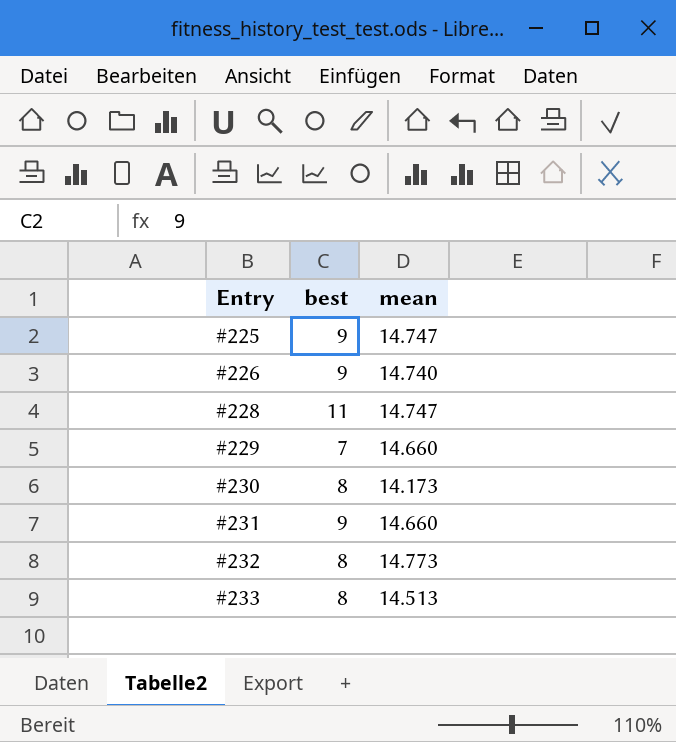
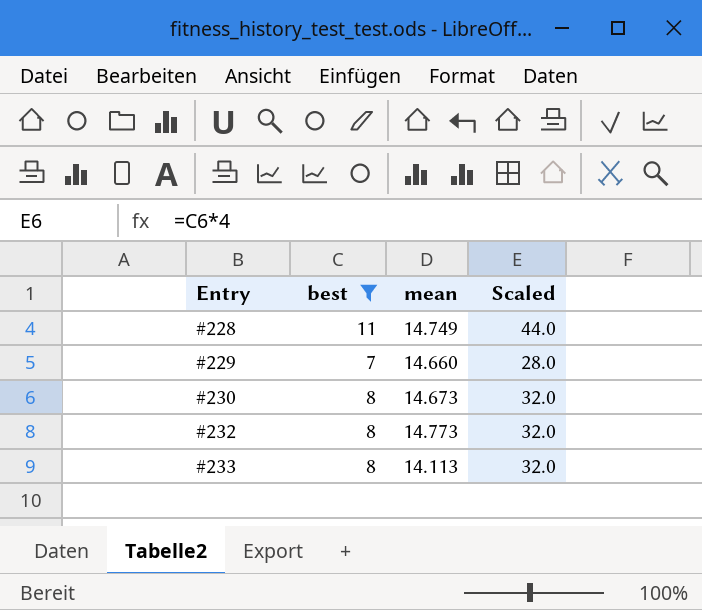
filter: none -> best != 9
column Scaled | formula: none -> [best] * 4
#228 | mean: 14.747 -> 14.749
#230 | mean: 14.173 -> 14.673
#233 | mean: 14.513 -> 14.113

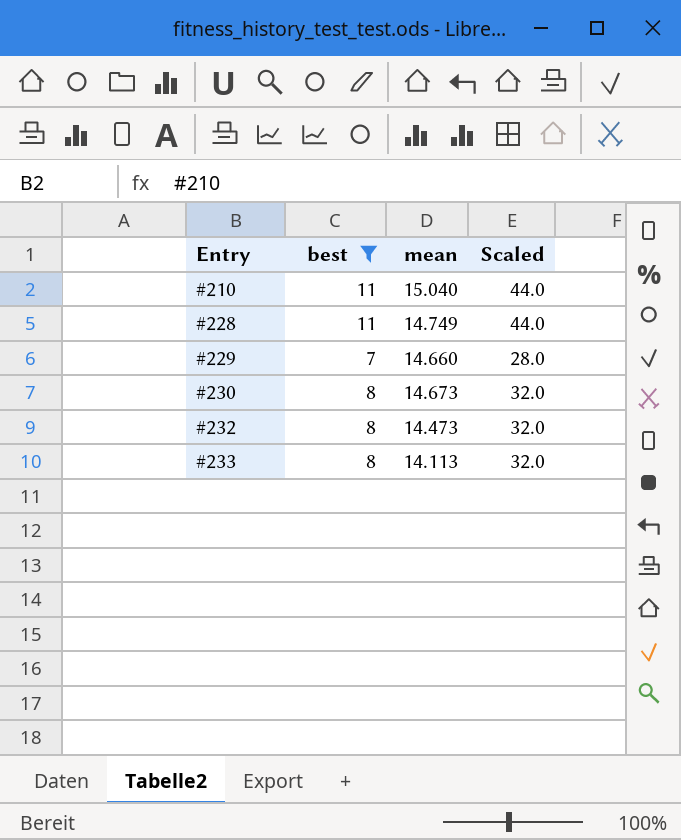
row #210: none -> 11 | 15.040 | 44.0
#232 | mean: 14.773 -> 14.473

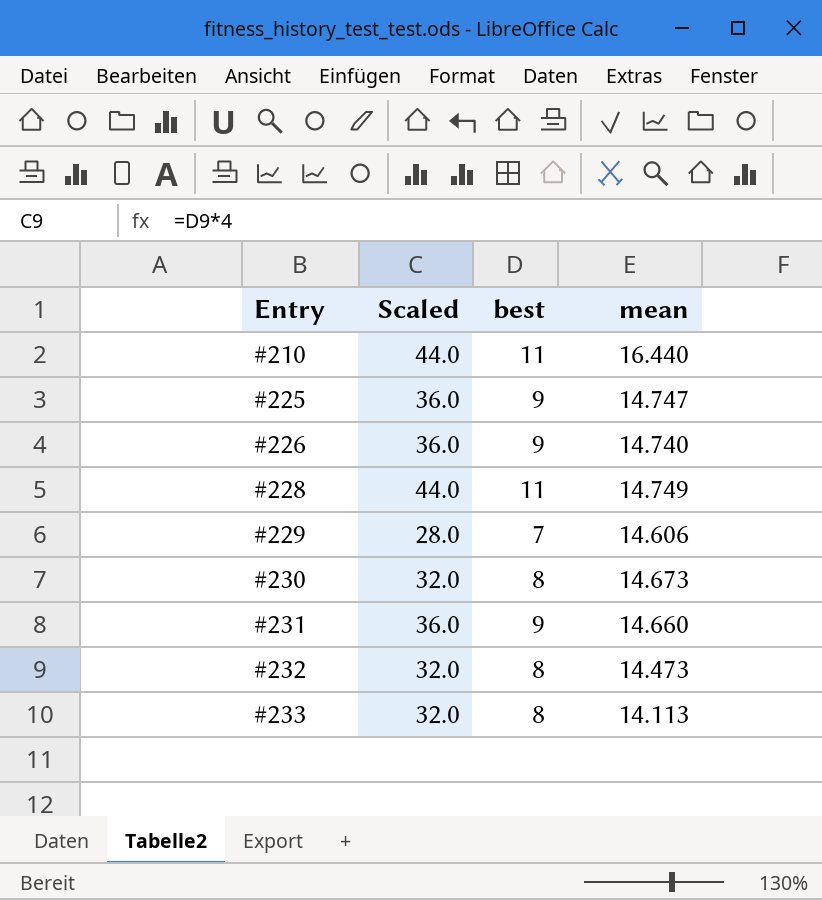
filter: best != 9 -> none
column Scaled | position: 4 -> 2
#210 | mean: 15.040 -> 16.440
#229 | mean: 14.660 -> 14.606

